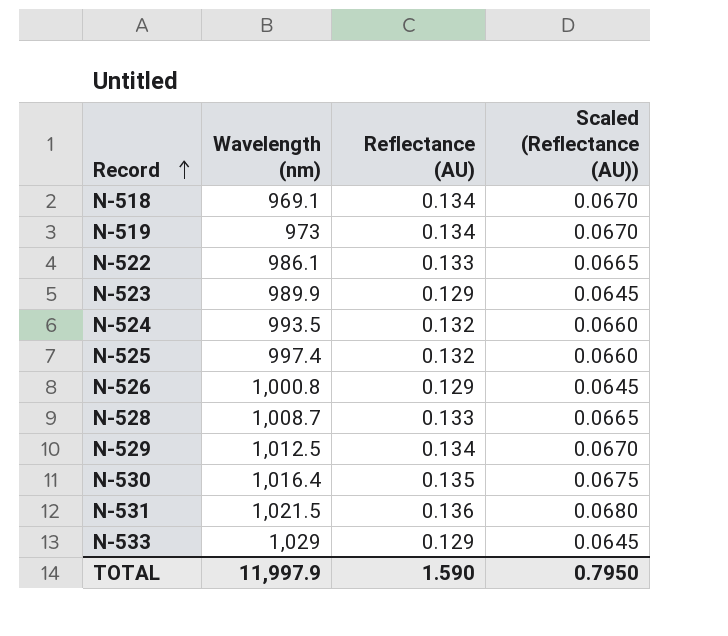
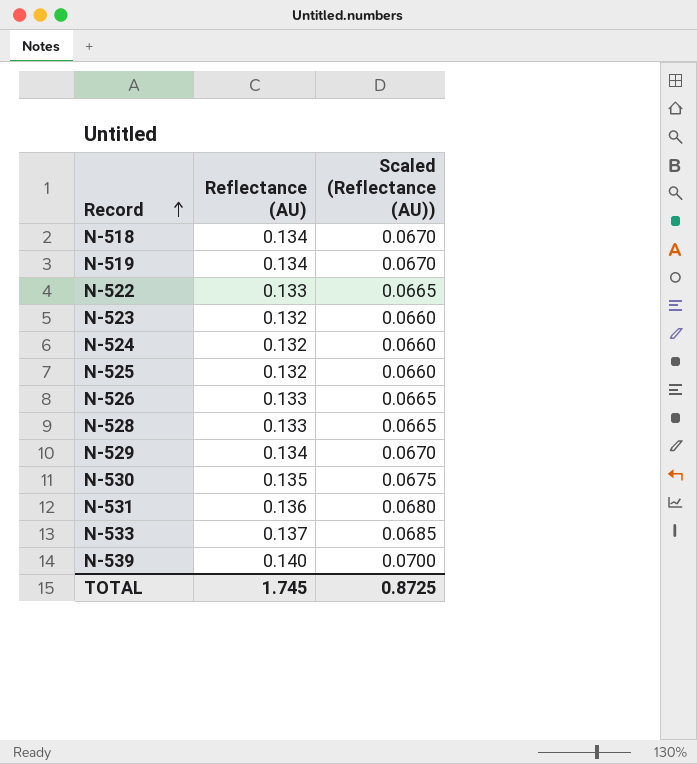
column Wavelength (nm) | position: 2 -> none
N-523 | Reflectance (AU): 0.129 -> 0.132
N-523 | Scaled (Reflectance (AU)): 0.0645 -> 0.0660
N-526 | Reflectance (AU): 0.129 -> 0.133
N-526 | Scaled (Reflectance (AU)): 0.0645 -> 0.0665
N-533 | Reflectance (AU): 0.129 -> 0.137
N-533 | Scaled (Reflectance (AU)): 0.0645 -> 0.0685
row N-539: none -> 0.140 | 0.0700
TOTAL | Reflectance (AU): 1.590 -> 1.745
TOTAL | Scaled (Reflectance (AU)): 0.7950 -> 0.8725

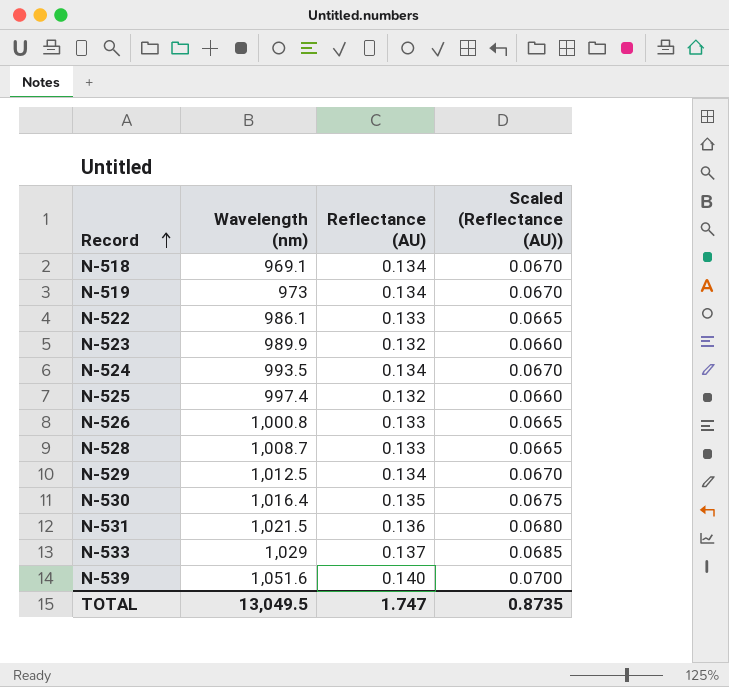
column Wavelength (nm) | position: none -> 2
N-524 | Reflectance (AU): 0.132 -> 0.134
N-524 | Scaled (Reflectance (AU)): 0.0660 -> 0.0670
TOTAL | Reflectance (AU): 1.745 -> 1.747
TOTAL | Scaled (Reflectance (AU)): 0.8725 -> 0.8735

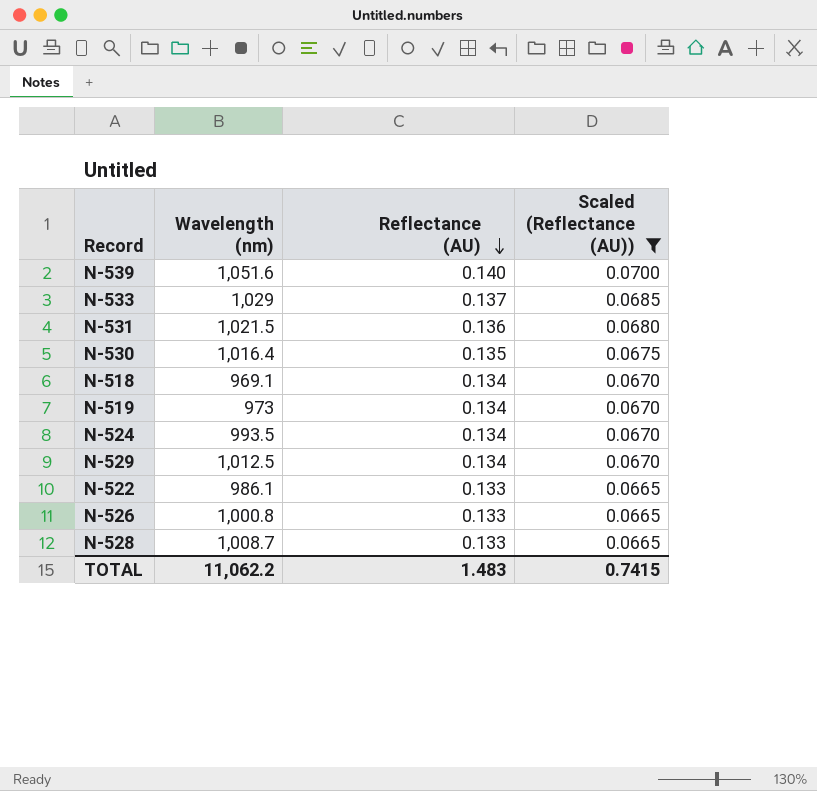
filter: none -> Scaled (Reflectance (AU)) != 0.0660
row order: Record ascending -> Reflectance (AU) descending
TOTAL | Wavelength (nm): 13,049.5 -> 11,062.2
TOTAL | Reflectance (AU): 1.747 -> 1.483
TOTAL | Scaled (Reflectance (AU)): 0.8735 -> 0.7415

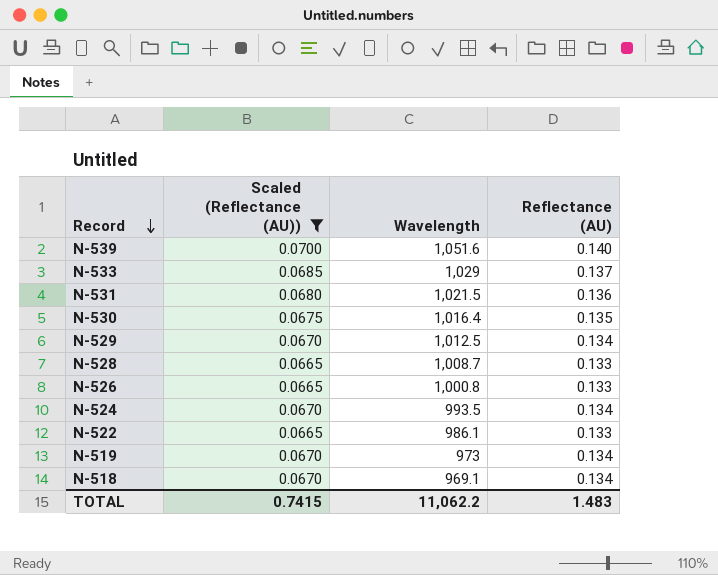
row order: Reflectance (AU) descending -> Record descending
column Scaled (Reflectance (AU)) | position: 4 -> 2
column name: Wavelength (nm) -> Wavelength

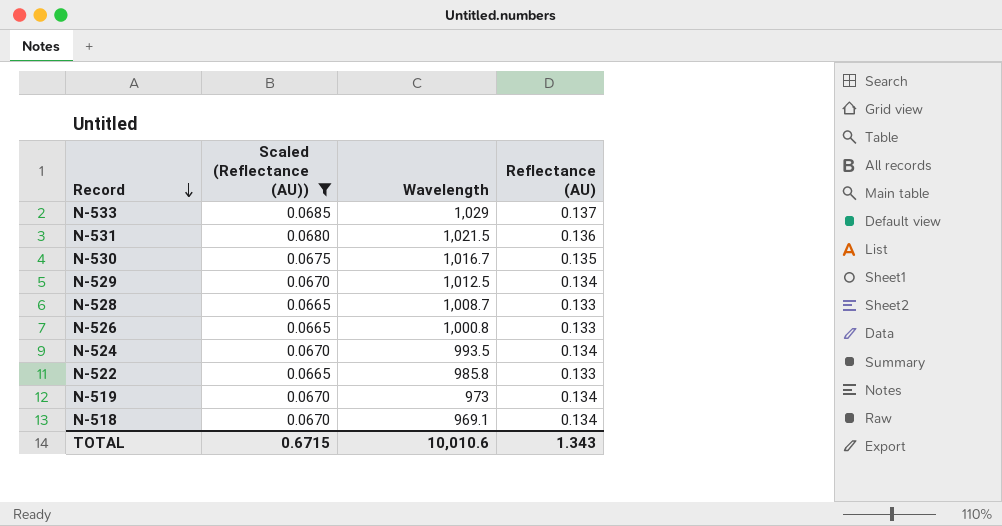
row N-539: 0.0700 | 1,051.6 | 0.140 -> none
N-530 | Wavelength: 1,016.4 -> 1,016.7
N-522 | Wavelength: 986.1 -> 985.8
TOTAL | Scaled (Reflectance (AU)): 0.7415 -> 0.6715
TOTAL | Wavelength: 11,062.2 -> 10,010.6
TOTAL | Reflectance (AU): 1.483 -> 1.343

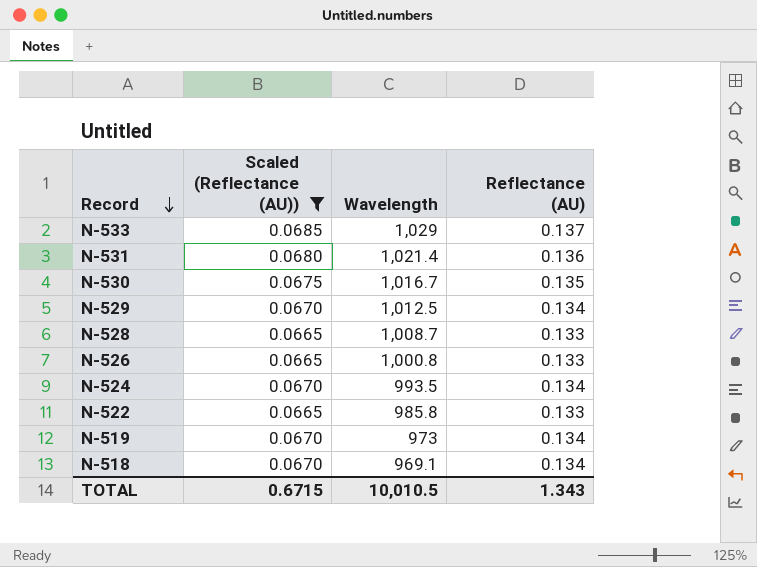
N-531 | Wavelength: 1,021.5 -> 1,021.4
TOTAL | Wavelength: 10,010.6 -> 10,010.5

